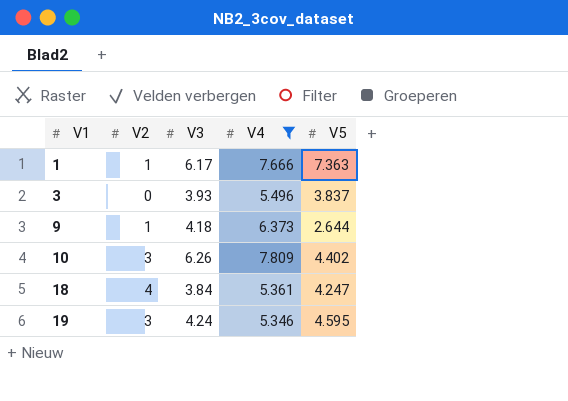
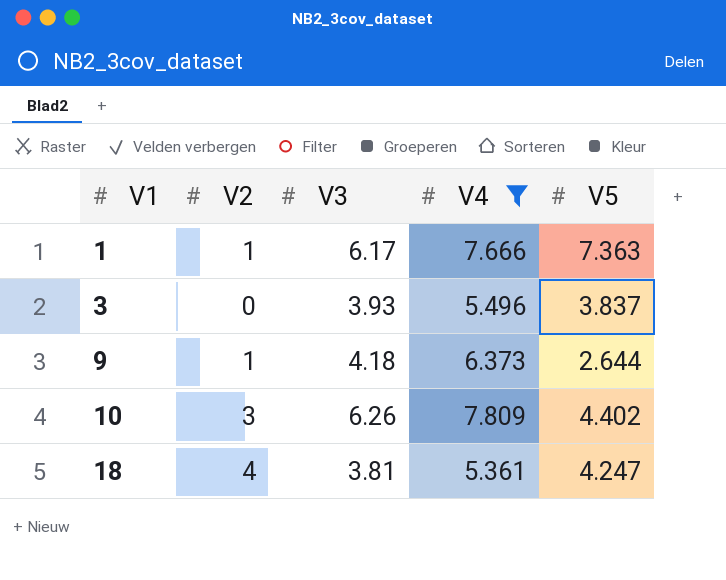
row 19: 3 | 4.24 | 5.346 | 4.595 -> none
18 | V3: 3.84 -> 3.81

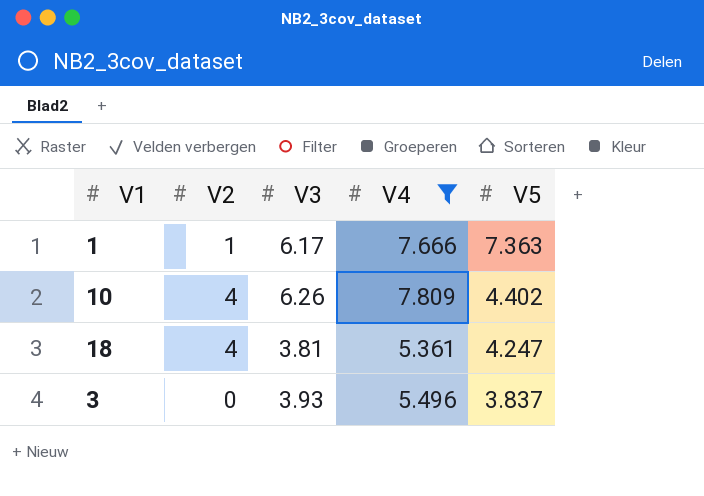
row order: V1 ascending -> V5 descending
row 9: 1 | 4.18 | 6.373 | 2.644 -> none
10 | V2: 3 -> 4

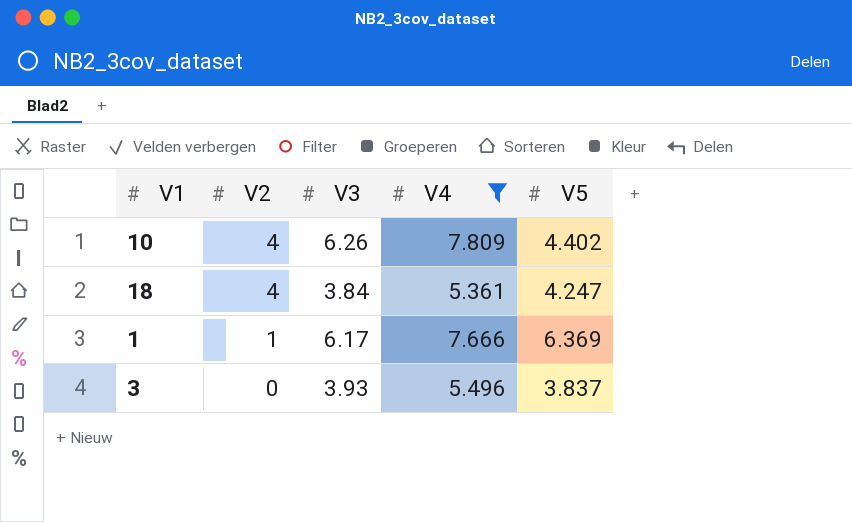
row order: V5 descending -> V2 descending
18 | V3: 3.81 -> 3.84
1 | V5: 7.363 -> 6.369

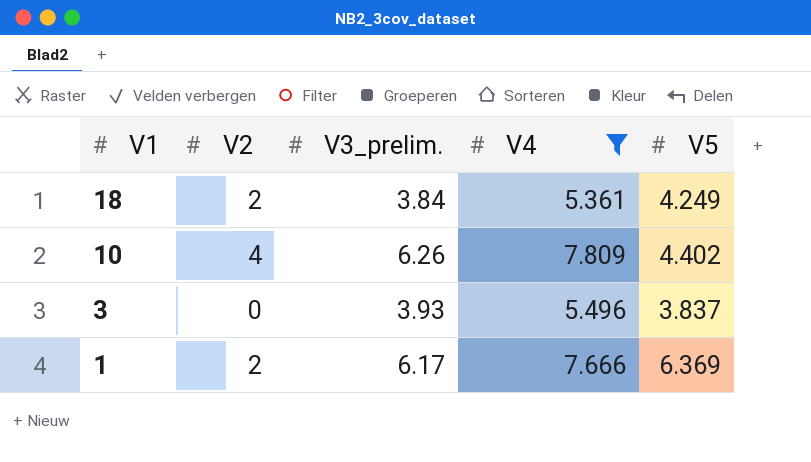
row order: V2 descending -> V1 descending
column name: V3 -> V3_prelim.
18 | V2: 4 -> 2
18 | V5: 4.247 -> 4.249
1 | V2: 1 -> 2

